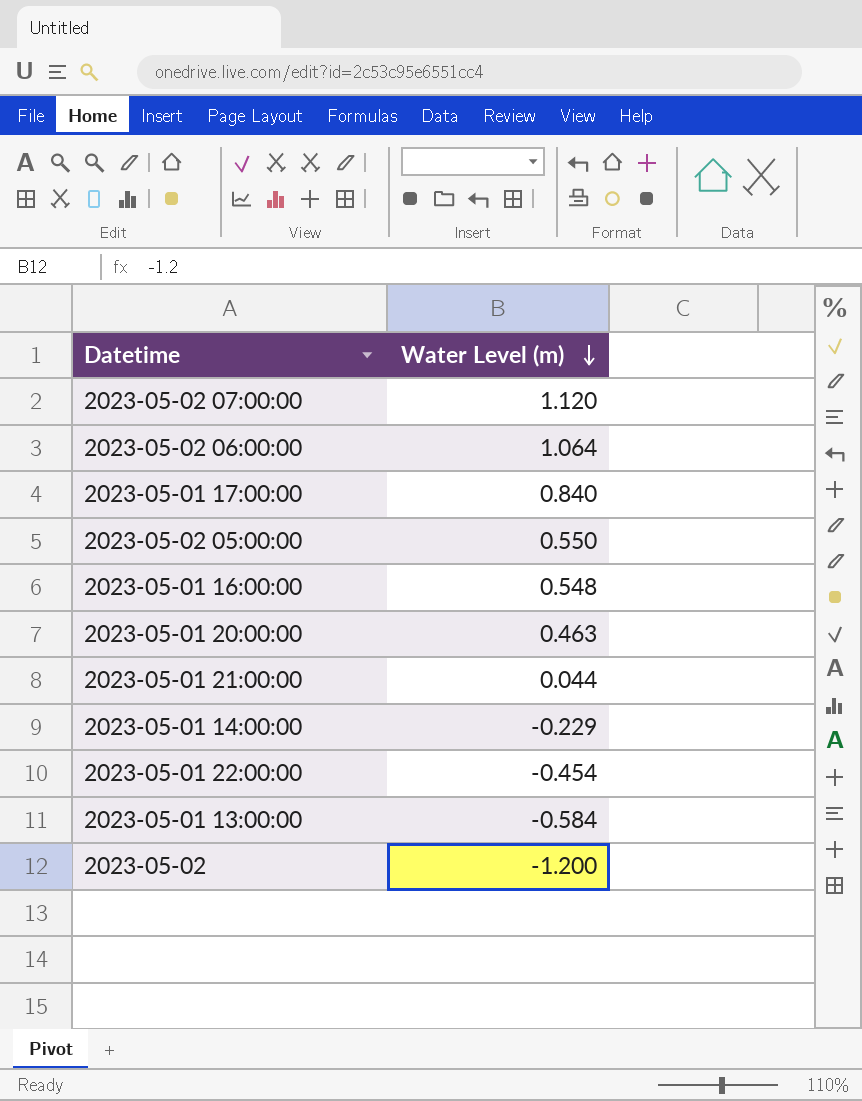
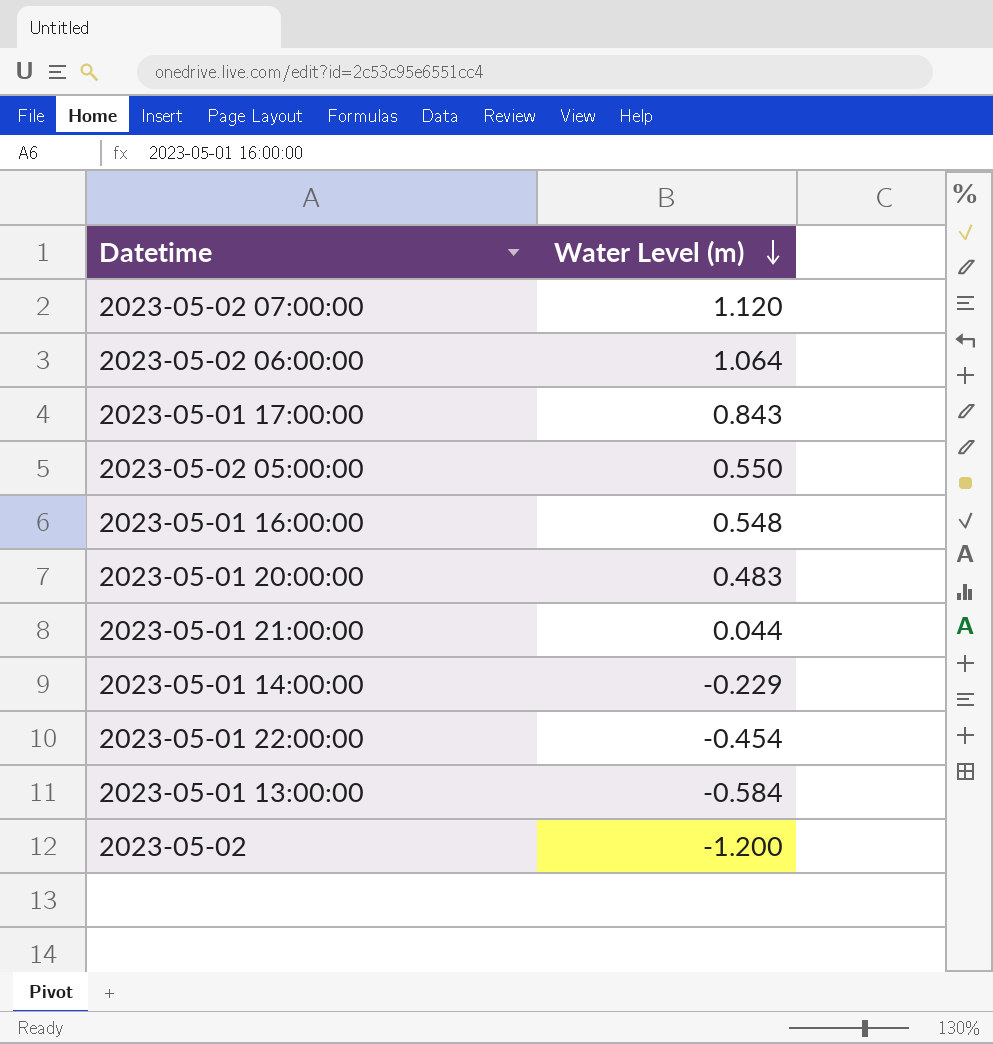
2023-05-01 17:00:00 | Water Level (m): 0.840 -> 0.843
2023-05-01 20:00:00 | Water Level (m): 0.463 -> 0.483

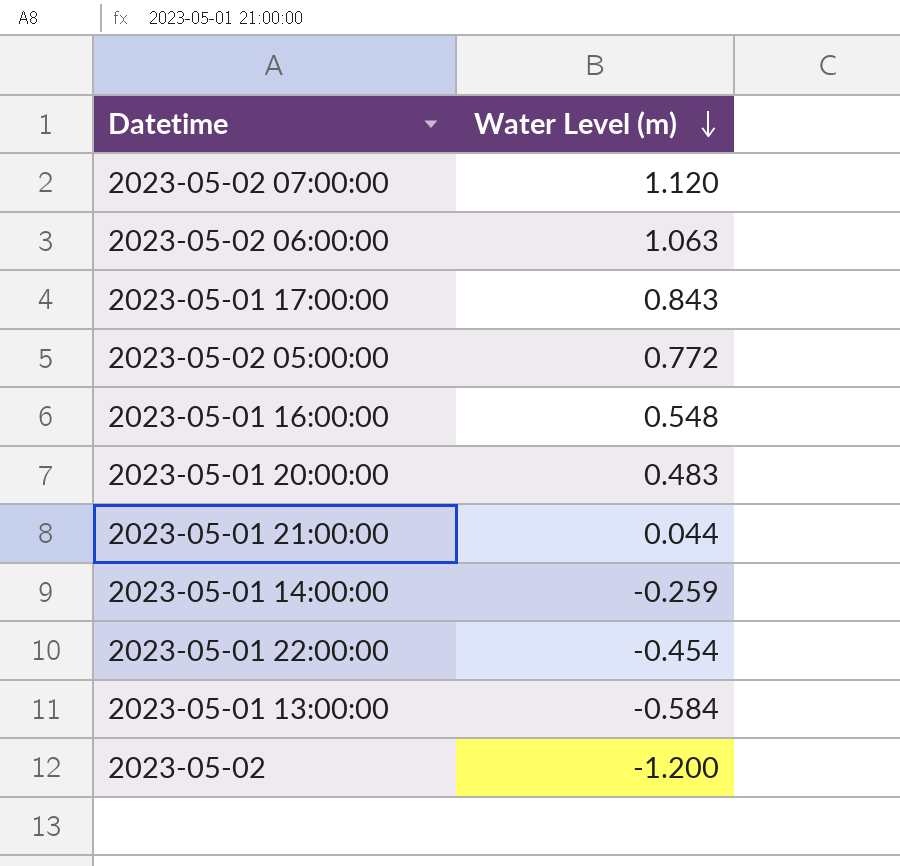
2023-05-02 06:00:00 | Water Level (m): 1.064 -> 1.063
2023-05-02 05:00:00 | Water Level (m): 0.550 -> 0.772
2023-05-01 14:00:00 | Water Level (m): -0.229 -> -0.259

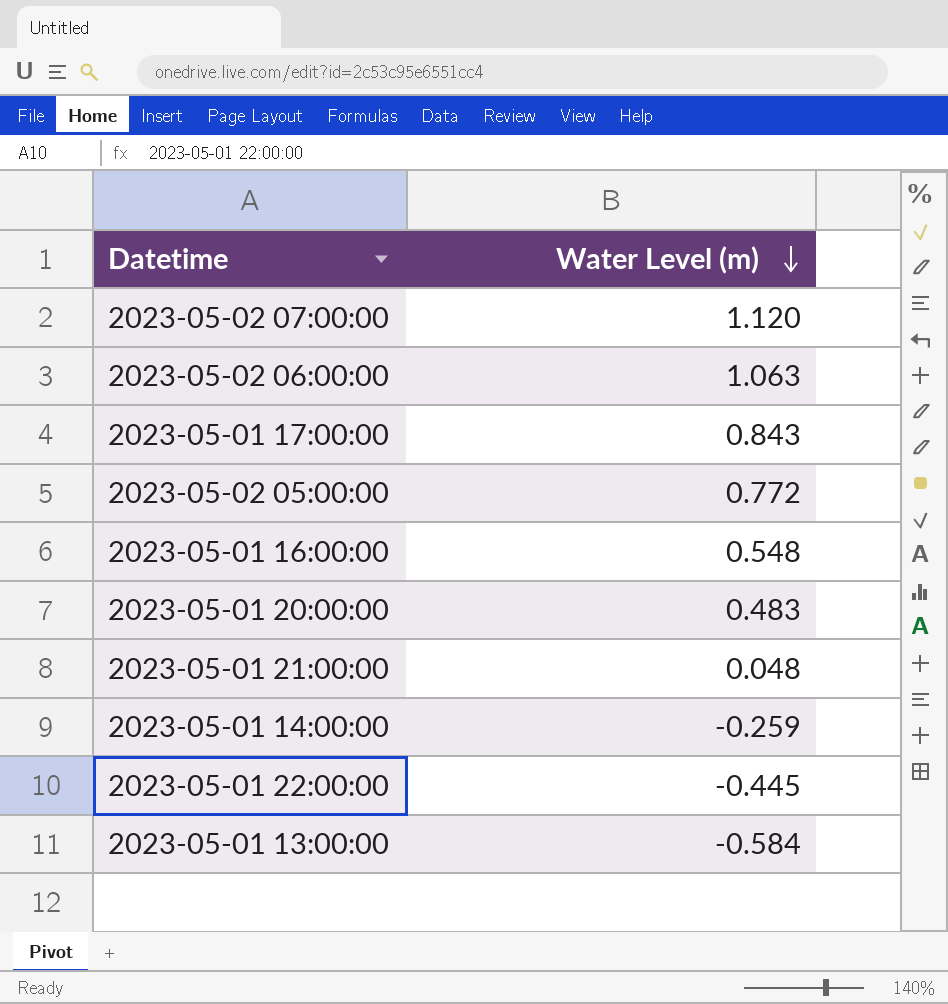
row 2023-05-02: -1.200 -> none
2023-05-01 21:00:00 | Water Level (m): 0.044 -> 0.048
2023-05-01 22:00:00 | Water Level (m): -0.454 -> -0.445

